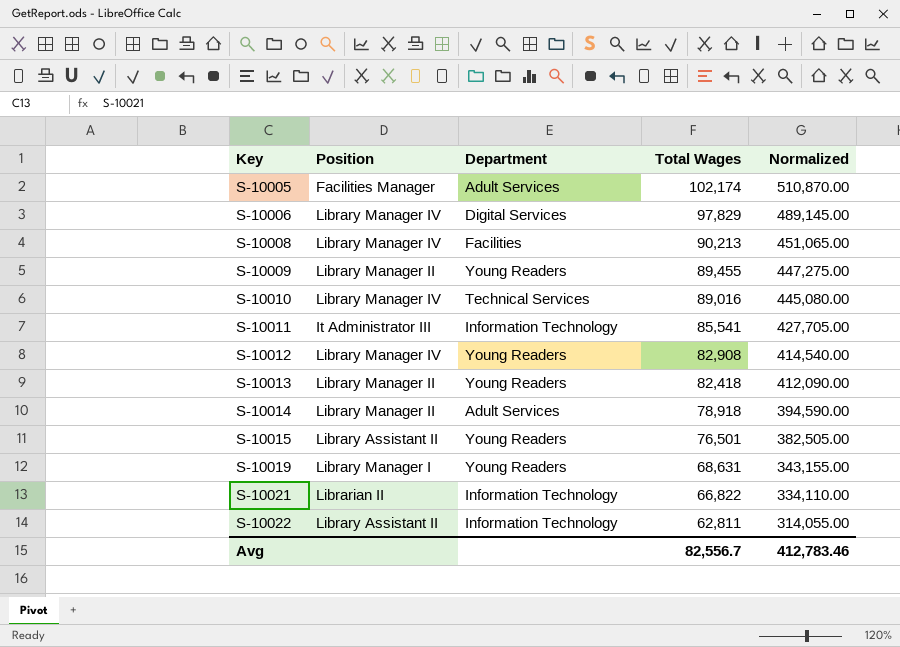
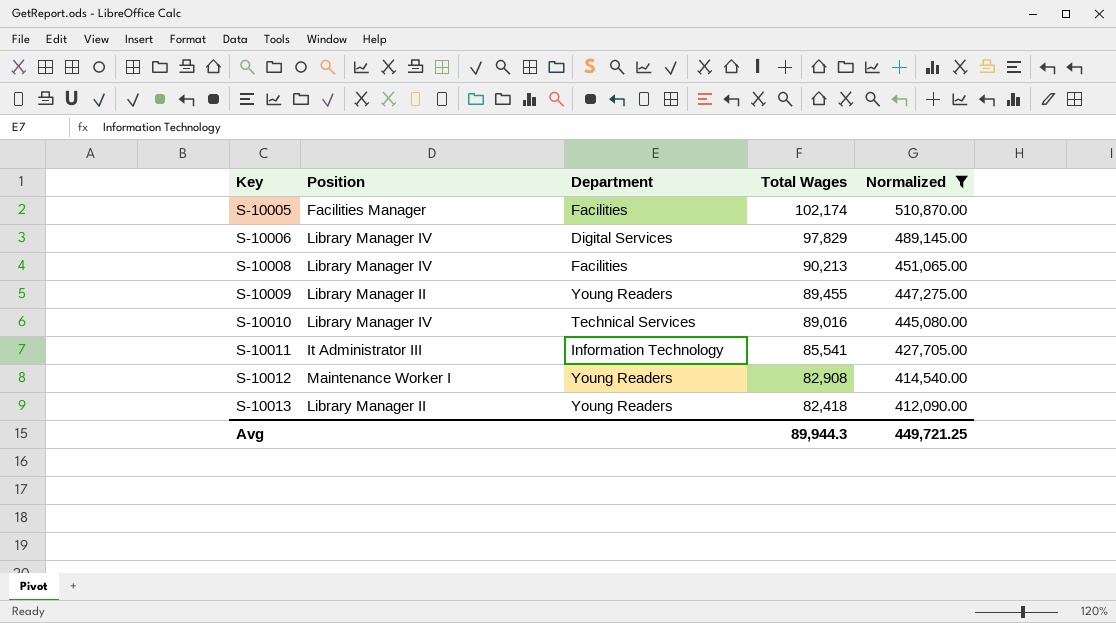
filter: none -> Normalized >= 412,090.00
S-10005 | Department: Adult Services -> Facilities
S-10012 | Position: Library Manager IV -> Maintenance Worker I
Avg | Total Wages: 82,556.7 -> 89,944.3
Avg | Normalized: 412,783.46 -> 449,721.25

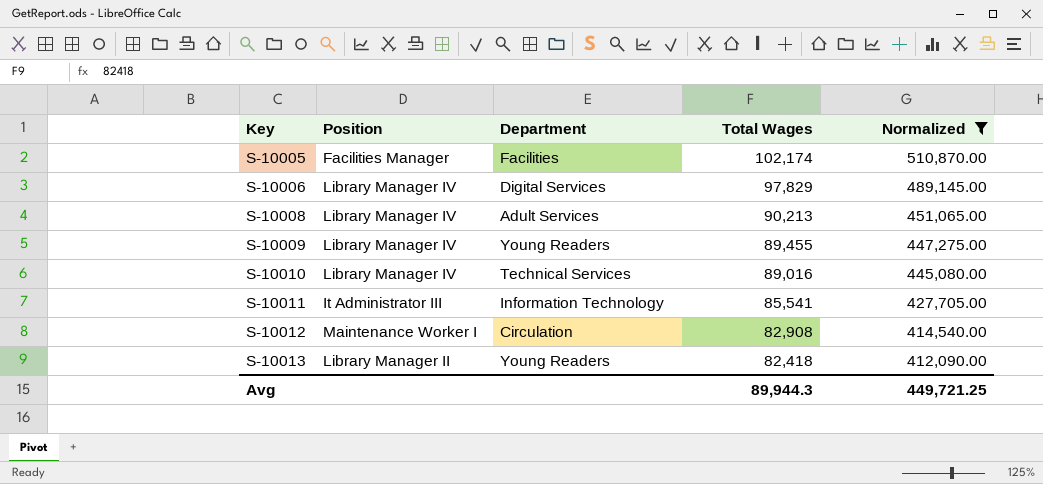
S-10008 | Department: Facilities -> Adult Services
S-10009 | Position: Library Manager II -> Library Manager IV
S-10012 | Department: Young Readers -> Circulation

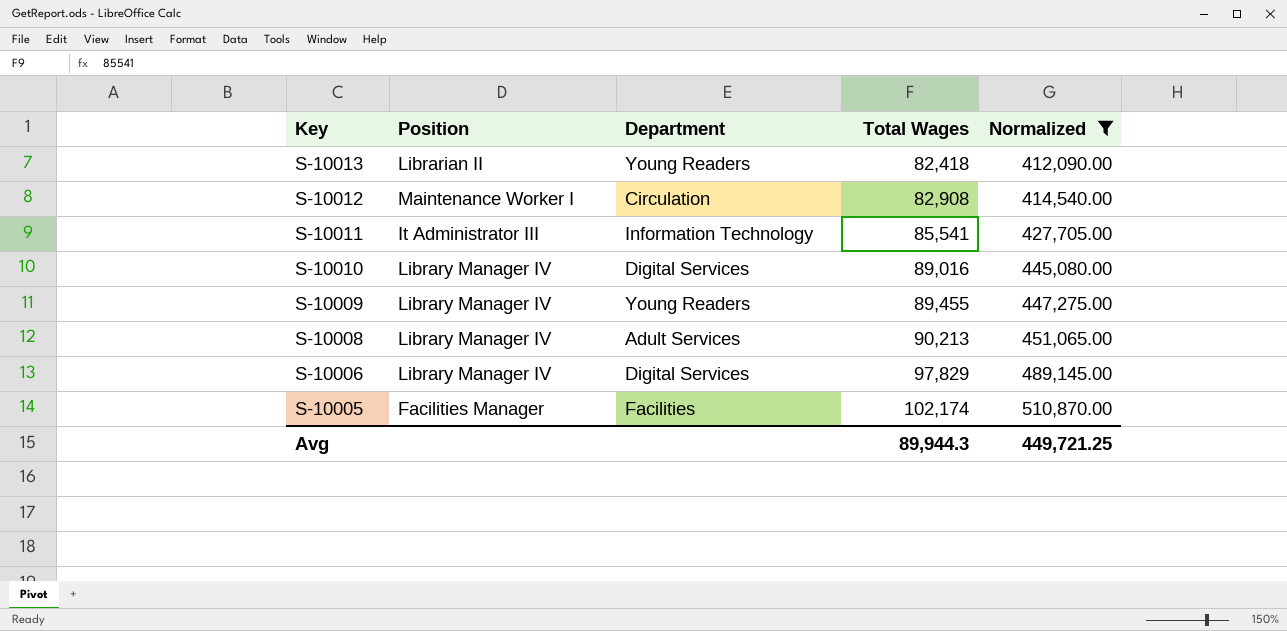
row order: Key ascending -> Key descending
S-10013 | Position: Library Manager II -> Librarian II
S-10010 | Department: Technical Services -> Digital Services

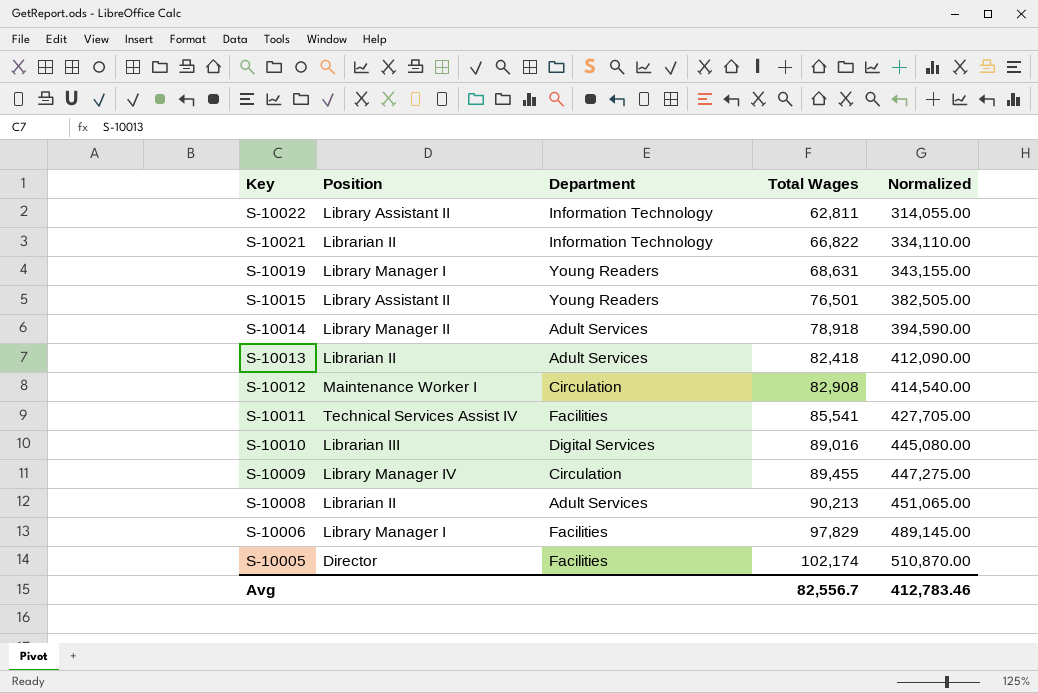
filter: Normalized >= 412,090.00 -> none
S-10013 | Department: Young Readers -> Adult Services
S-10011 | Position: It Administrator III -> Technical Services Assist IV
S-10011 | Department: Information Technology -> Facilities
S-10010 | Position: Library Manager IV -> Librarian III
S-10009 | Department: Young Readers -> Circulation
S-10008 | Position: Library Manager IV -> Librarian II
S-10006 | Position: Library Manager IV -> Library Manager I
S-10006 | Department: Digital Services -> Facilities
S-10005 | Position: Facilities Manager -> Director
Avg | Total Wages: 89,944.3 -> 82,556.7
Avg | Normalized: 449,721.25 -> 412,783.46

